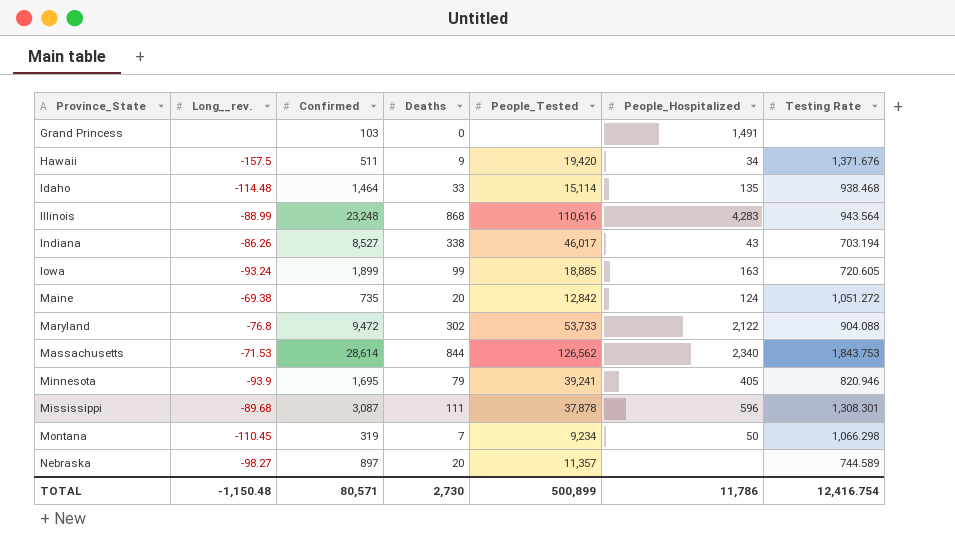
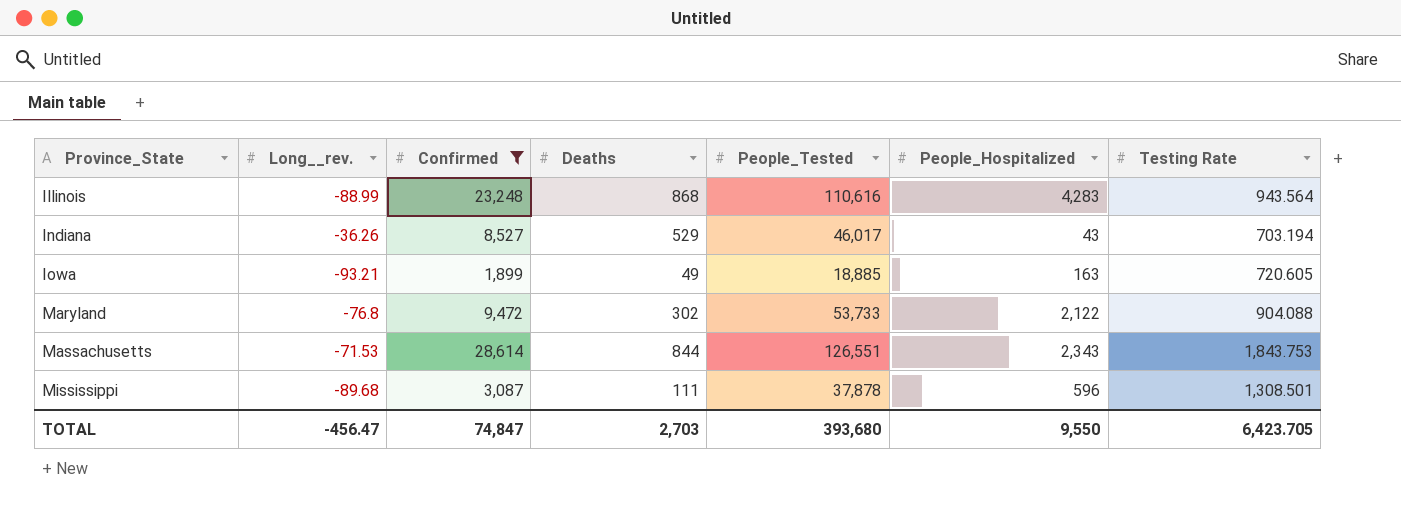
filter: none -> Confirmed >= 1,899
Indiana | Long__rev.: -86.26 -> -36.26
Indiana | Deaths: 338 -> 529
Iowa | Long__rev.: -93.24 -> -93.21
Iowa | Deaths: 99 -> 49
Massachusetts | People_Tested: 126,562 -> 126,551
Massachusetts | People_Hospitalized: 2,340 -> 2,343
Mississippi | Testing Rate: 1,308.301 -> 1,308.501
TOTAL | Long__rev.: -1,150.48 -> -456.47
TOTAL | Confirmed: 80,571 -> 74,847
TOTAL | Deaths: 2,730 -> 2,703
TOTAL | People_Tested: 500,899 -> 393,680
TOTAL | People_Hospitalized: 11,786 -> 9,550
TOTAL | Testing Rate: 12,416.754 -> 6,423.705

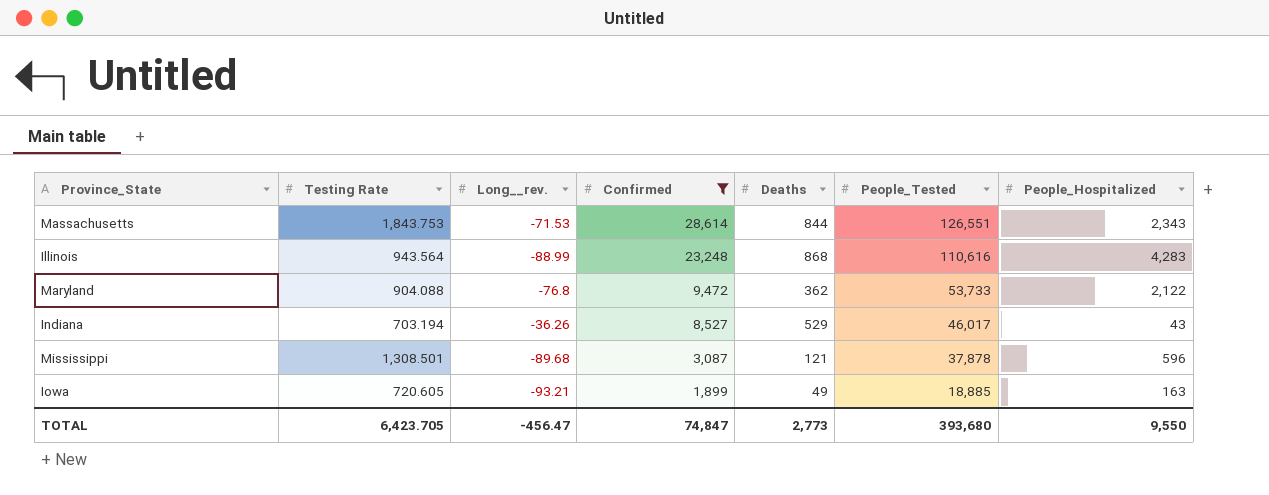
row order: Province_State ascending -> Confirmed descending
column Testing Rate | position: 7 -> 2
Maryland | Deaths: 302 -> 362
Mississippi | Deaths: 111 -> 121
TOTAL | Deaths: 2,703 -> 2,773

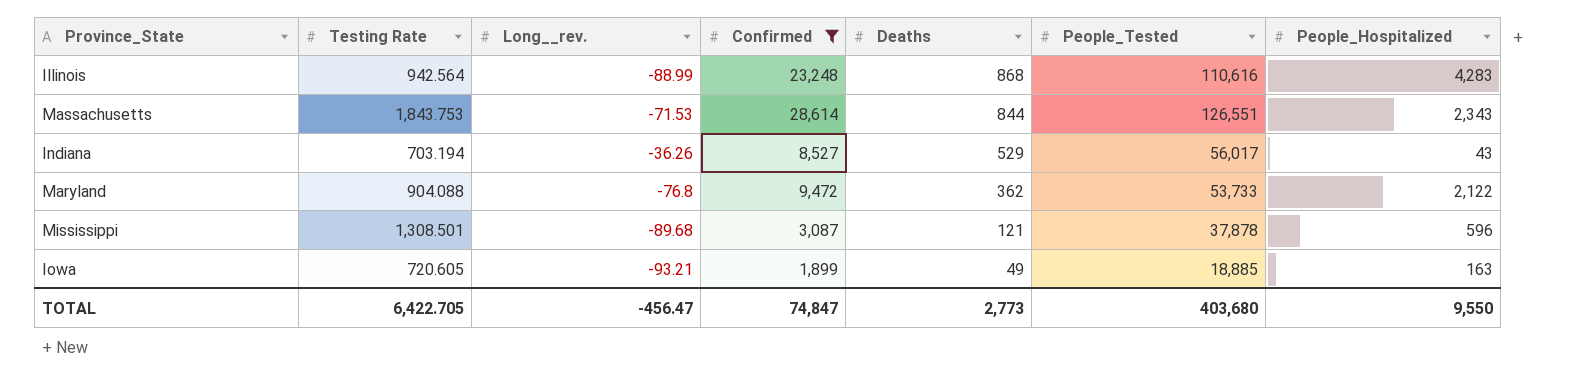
row order: Confirmed descending -> Deaths descending
Illinois | Testing Rate: 943.564 -> 942.564
Indiana | People_Tested: 46,017 -> 56,017
TOTAL | Testing Rate: 6,423.705 -> 6,422.705
TOTAL | People_Tested: 393,680 -> 403,680

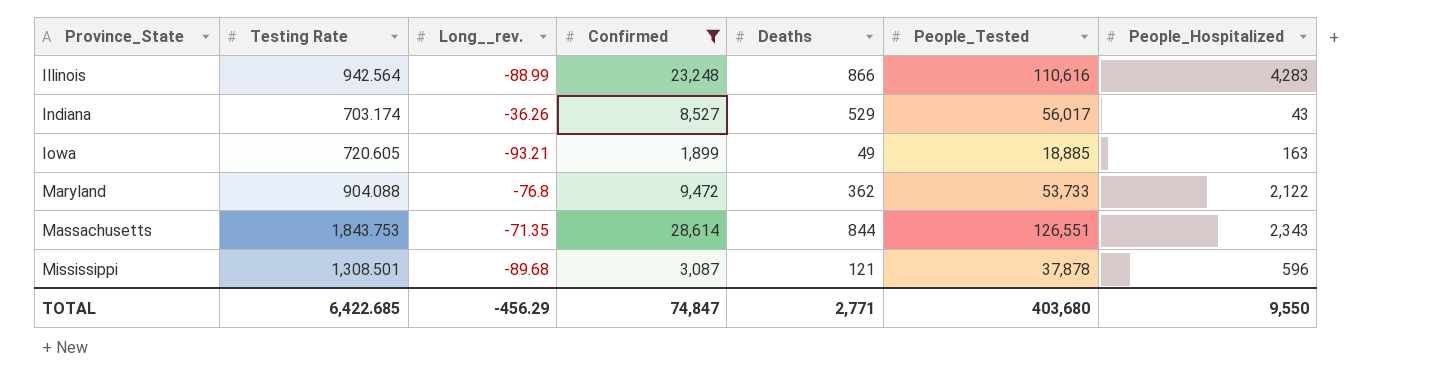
row order: Deaths descending -> Province_State ascending
Illinois | Deaths: 868 -> 866
Indiana | Testing Rate: 703.194 -> 703.174
Massachusetts | Long__rev.: -71.53 -> -71.35
TOTAL | Testing Rate: 6,422.705 -> 6,422.685
TOTAL | Long__rev.: -456.47 -> -456.29
TOTAL | Deaths: 2,773 -> 2,771

